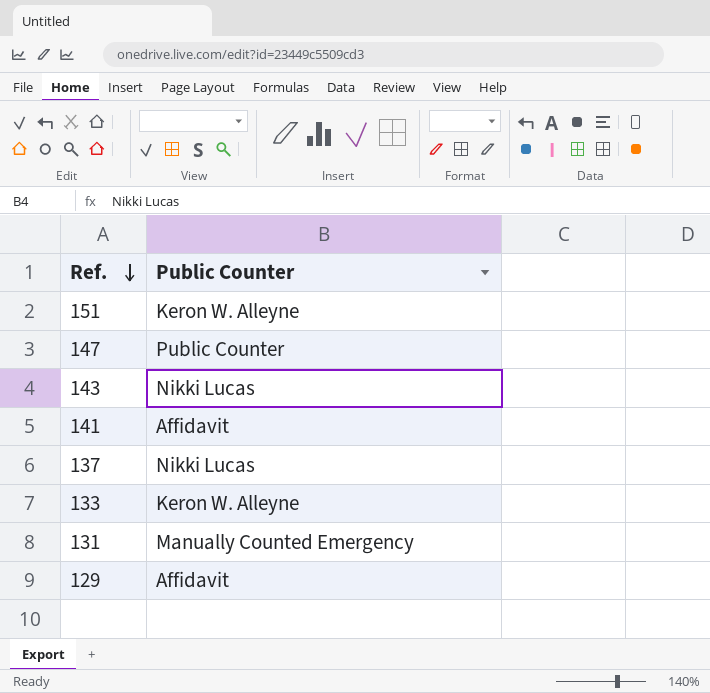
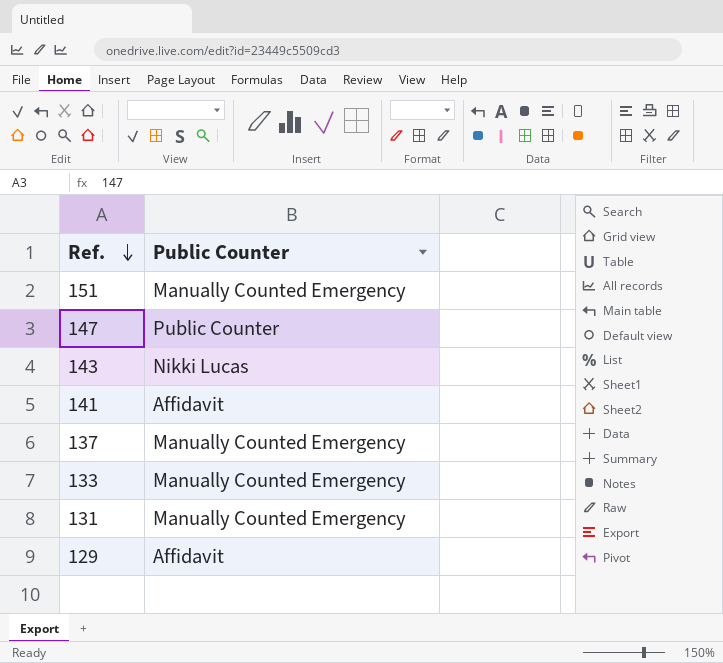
151 | Public Counter: Keron W. Alleyne -> Manually Counted Emergency
137 | Public Counter: Nikki Lucas -> Manually Counted Emergency
133 | Public Counter: Keron W. Alleyne -> Manually Counted Emergency

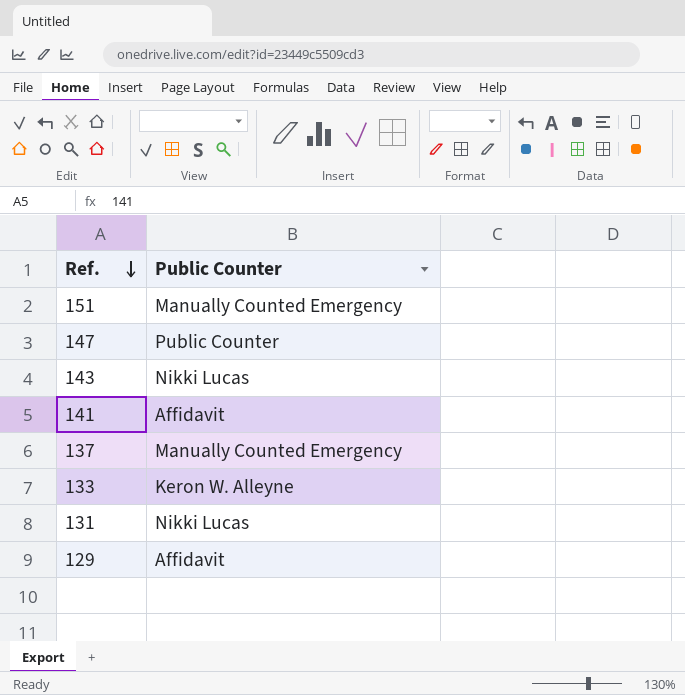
133 | Public Counter: Manually Counted Emergency -> Keron W. Alleyne
131 | Public Counter: Manually Counted Emergency -> Nikki Lucas

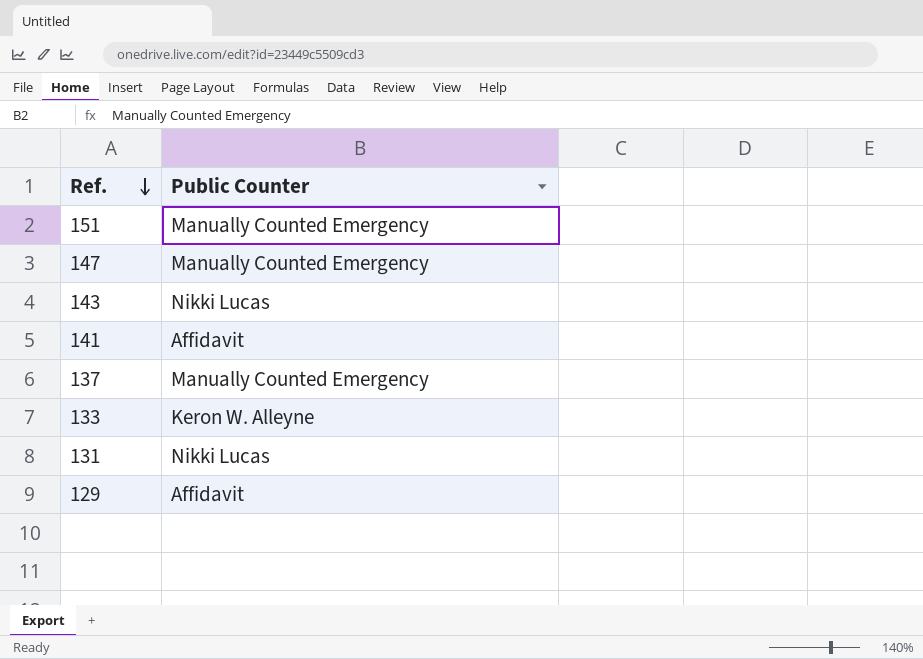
147 | Public Counter: Public Counter -> Manually Counted Emergency

